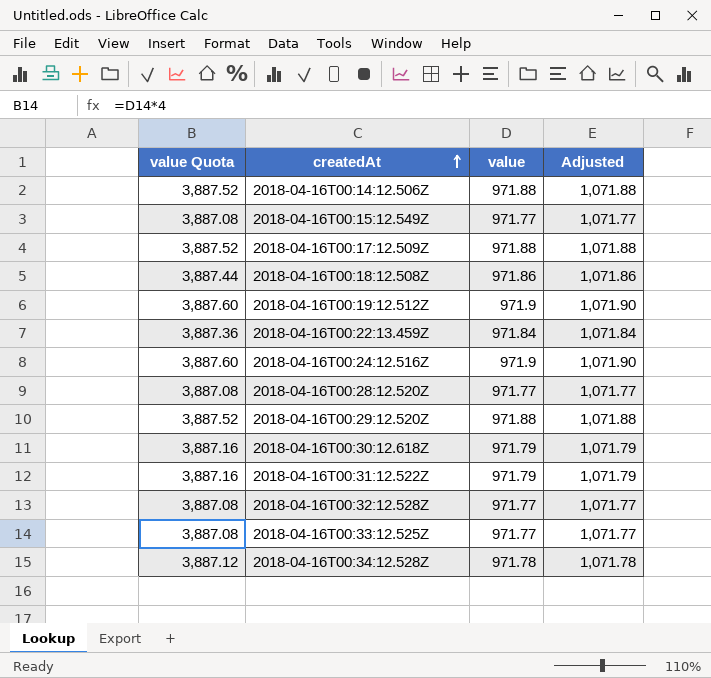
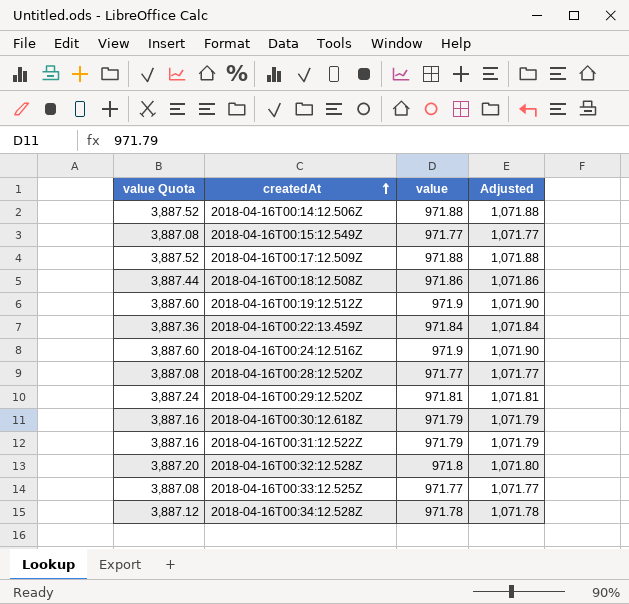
2018-04-16T00:29:12.520Z | value Quota: 3,887.52 -> 3,887.24
2018-04-16T00:29:12.520Z | value: 971.88 -> 971.81
2018-04-16T00:29:12.520Z | Adjusted: 1,071.88 -> 1,071.81
2018-04-16T00:32:12.528Z | value Quota: 3,887.08 -> 3,887.20
2018-04-16T00:32:12.528Z | value: 971.77 -> 971.8
2018-04-16T00:32:12.528Z | Adjusted: 1,071.77 -> 1,071.80

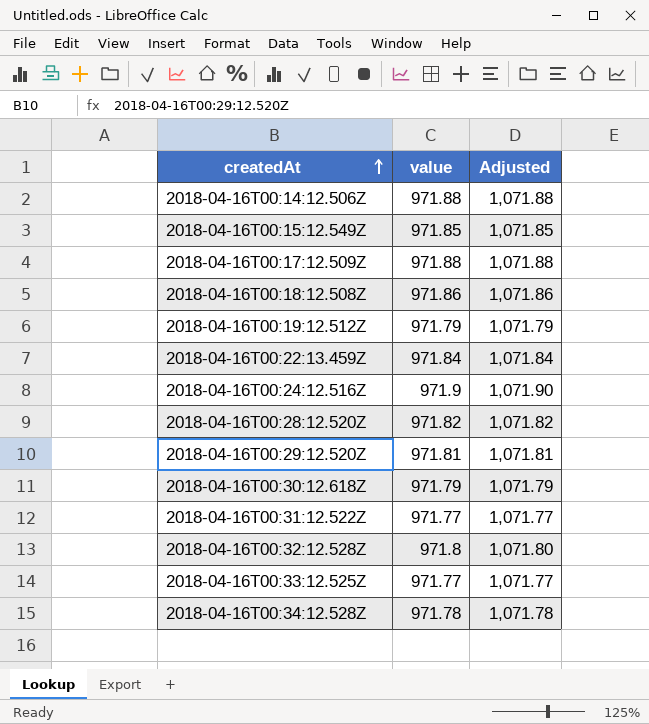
column value Quota | formula: [value] * 4 -> none
2018-04-16T00:15:12.549Z | value: 971.77 -> 971.85
2018-04-16T00:15:12.549Z | Adjusted: 1,071.77 -> 1,071.85
2018-04-16T00:19:12.512Z | value: 971.9 -> 971.79
2018-04-16T00:19:12.512Z | Adjusted: 1,071.90 -> 1,071.79
2018-04-16T00:28:12.520Z | value: 971.77 -> 971.82
2018-04-16T00:28:12.520Z | Adjusted: 1,071.77 -> 1,071.82
2018-04-16T00:31:12.522Z | value: 971.79 -> 971.77
2018-04-16T00:31:12.522Z | Adjusted: 1,071.79 -> 1,071.77

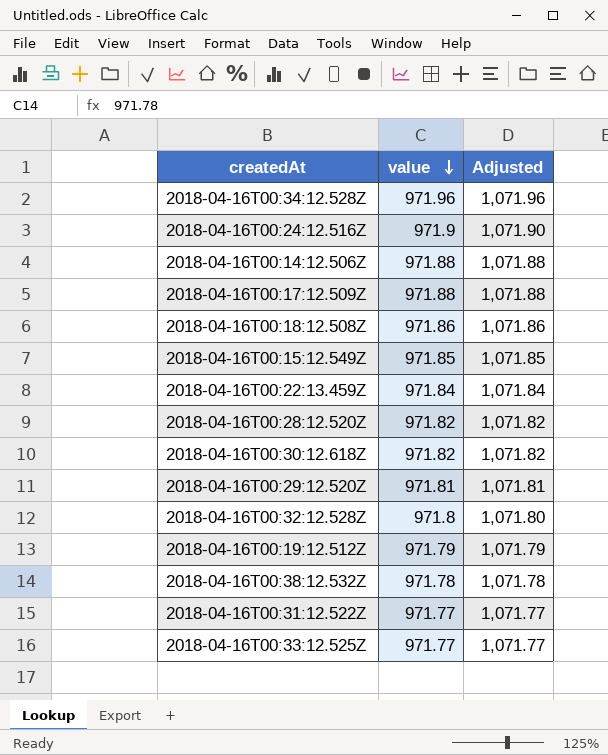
row order: createdAt ascending -> value descending
2018-04-16T00:34:12.528Z | value: 971.78 -> 971.96
2018-04-16T00:34:12.528Z | Adjusted: 1,071.78 -> 1,071.96
2018-04-16T00:30:12.618Z | value: 971.79 -> 971.82
2018-04-16T00:30:12.618Z | Adjusted: 1,071.79 -> 1,071.82
row 2018-04-16T00:38:12.532Z: none -> 971.78 | 1,071.78

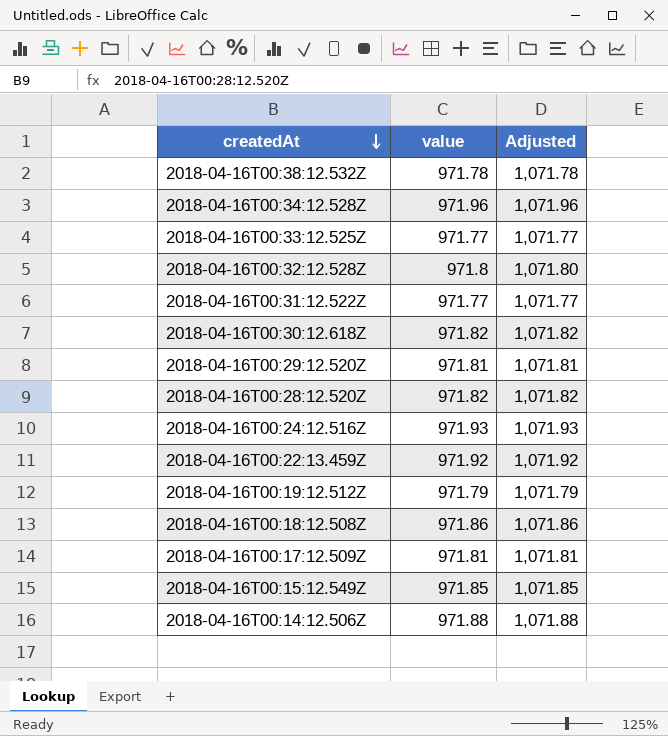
row order: value descending -> createdAt descending
2018-04-16T00:24:12.516Z | value: 971.9 -> 971.93
2018-04-16T00:24:12.516Z | Adjusted: 1,071.90 -> 1,071.93
2018-04-16T00:22:13.459Z | value: 971.84 -> 971.92
2018-04-16T00:22:13.459Z | Adjusted: 1,071.84 -> 1,071.92
2018-04-16T00:17:12.509Z | value: 971.88 -> 971.81
2018-04-16T00:17:12.509Z | Adjusted: 1,071.88 -> 1,071.81

